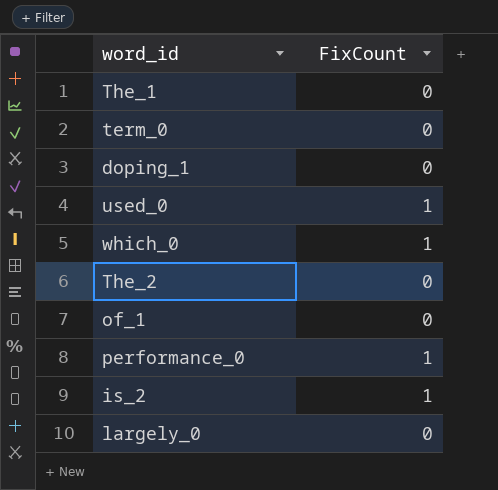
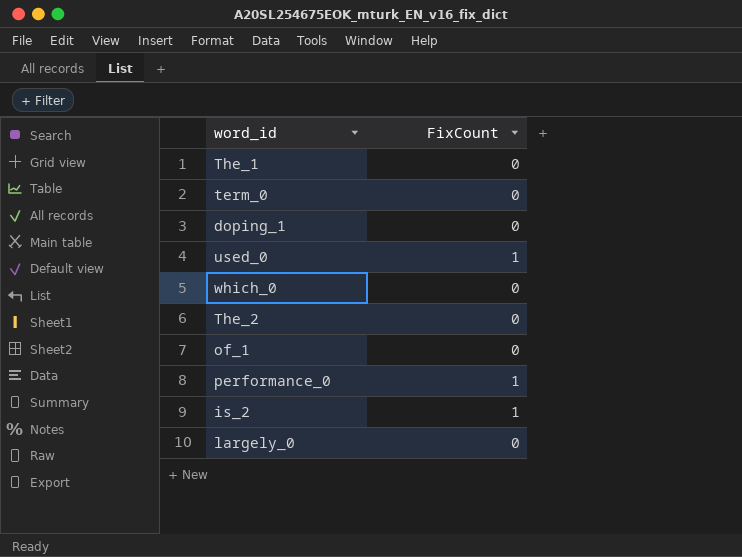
which_0 | FixCount: 1 -> 0

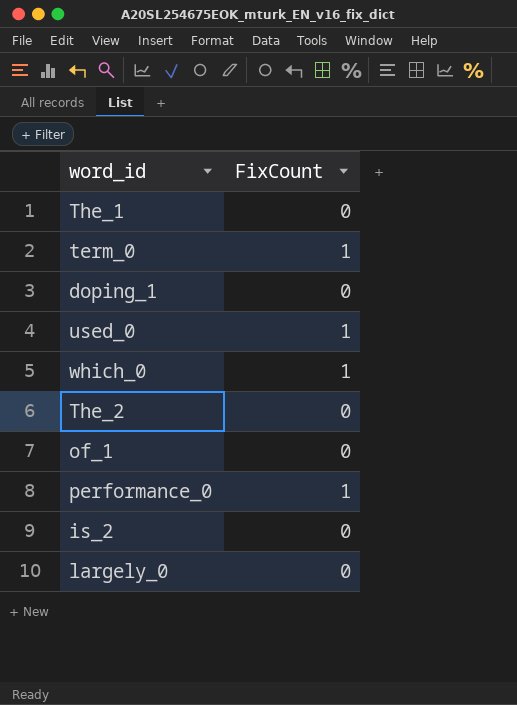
term_0 | FixCount: 0 -> 1
which_0 | FixCount: 0 -> 1
is_2 | FixCount: 1 -> 0

